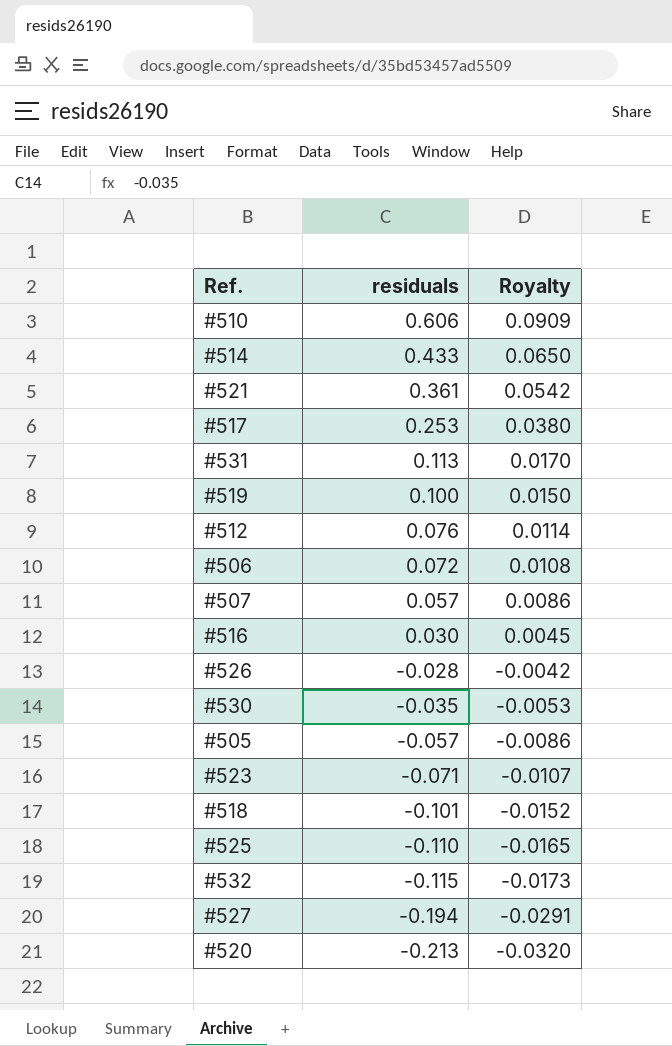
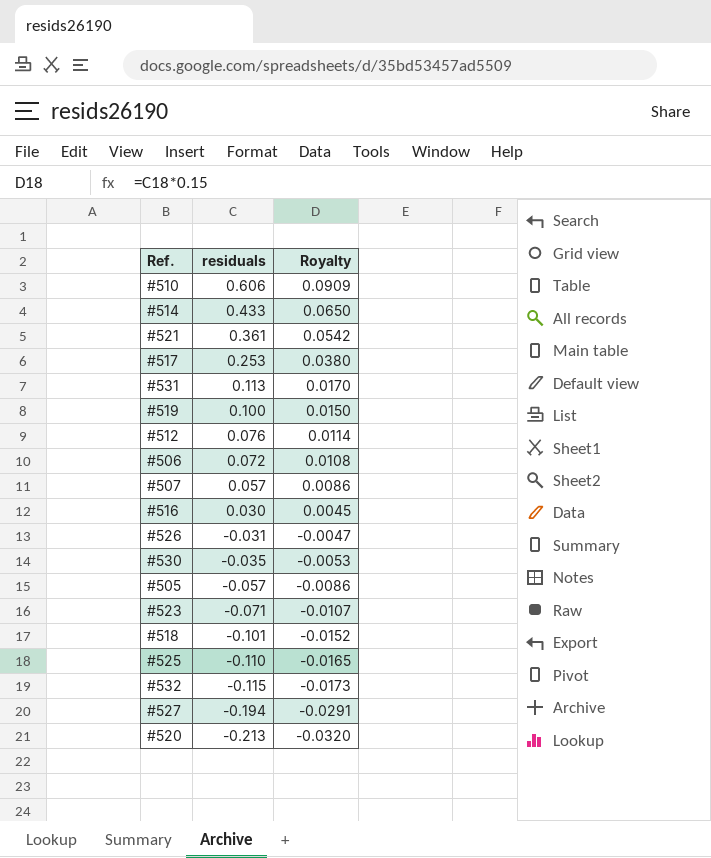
#526 | residuals: -0.028 -> -0.031
#526 | Royalty: -0.0042 -> -0.0047

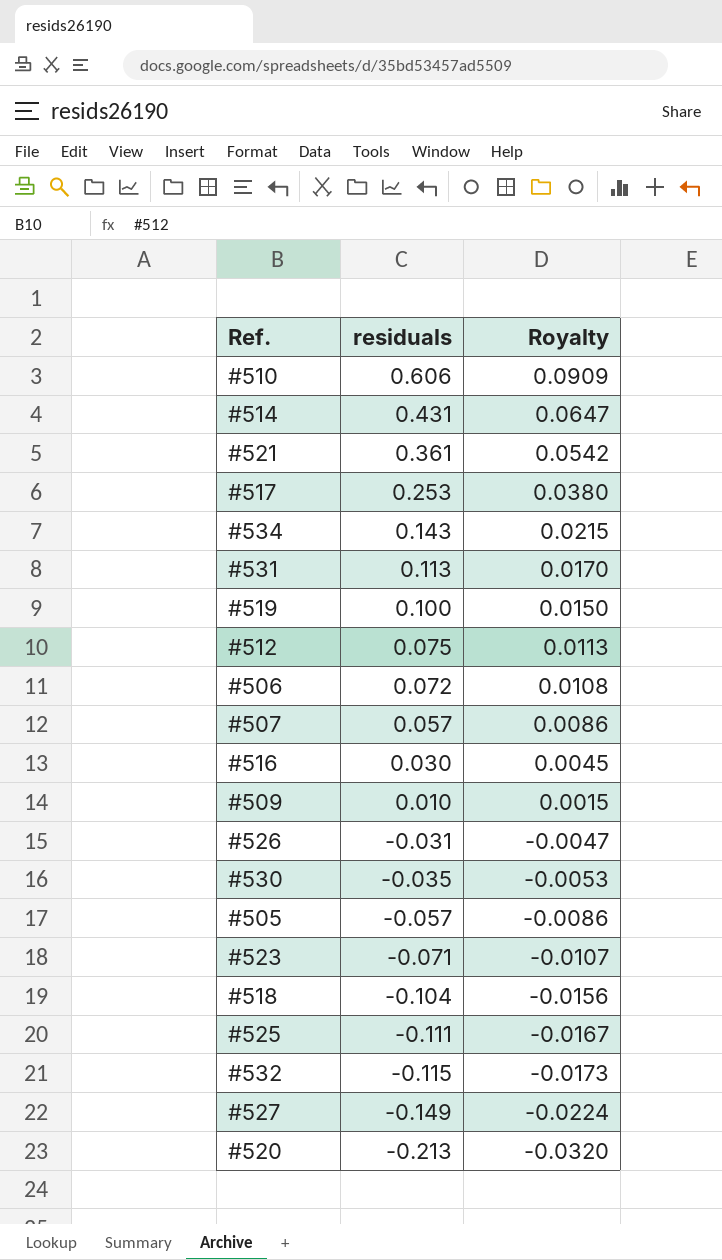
#514 | residuals: 0.433 -> 0.431
#514 | Royalty: 0.0650 -> 0.0647
row #534: none -> 0.143 | 0.0215
#512 | residuals: 0.076 -> 0.075
#512 | Royalty: 0.0114 -> 0.0113
row #509: none -> 0.010 | 0.0015
#518 | residuals: -0.101 -> -0.104
#518 | Royalty: -0.0152 -> -0.0156
#525 | residuals: -0.110 -> -0.111
#525 | Royalty: -0.0165 -> -0.0167
#527 | residuals: -0.194 -> -0.149
#527 | Royalty: -0.0291 -> -0.0224

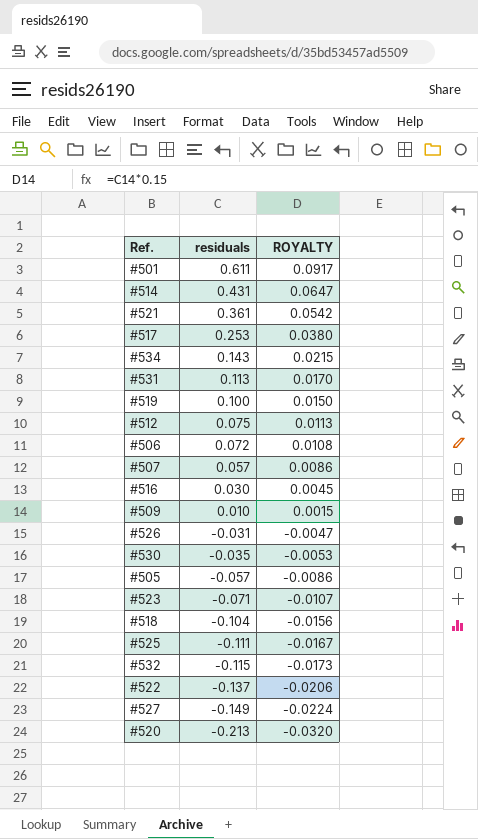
column name: Royalty -> ROYALTY
row #510: 0.606 | 0.0909 -> none
row #501: none -> 0.611 | 0.0917
row #522: none -> -0.137 | -0.0206

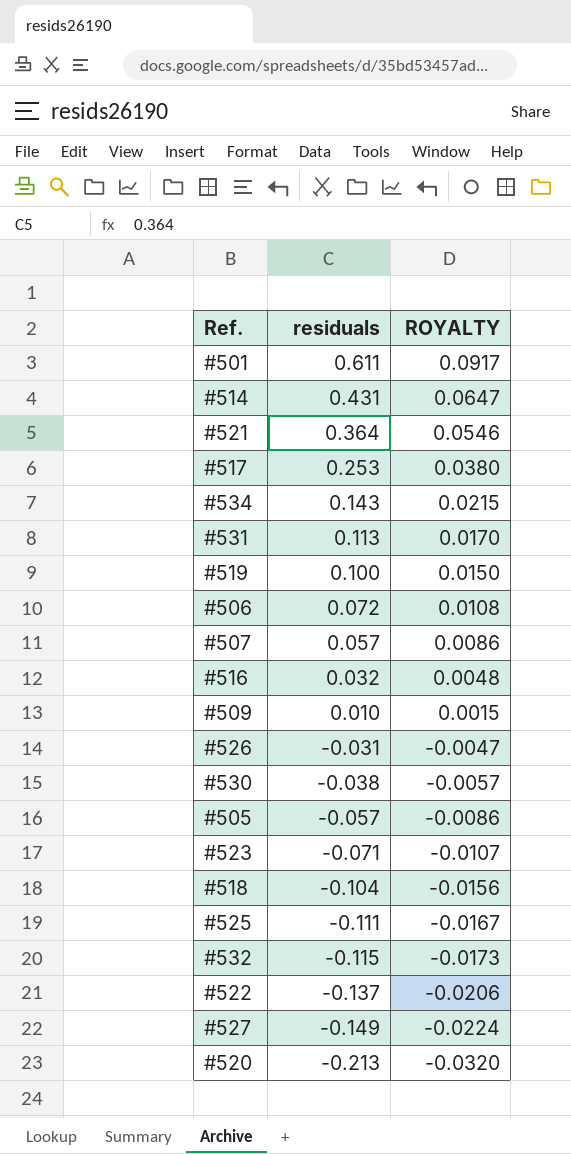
row #512: 0.075 | 0.0113 -> none
#521 | residuals: 0.361 -> 0.364
#521 | ROYALTY: 0.0542 -> 0.0546
#516 | residuals: 0.030 -> 0.032
#516 | ROYALTY: 0.0045 -> 0.0048
#530 | residuals: -0.035 -> -0.038
#530 | ROYALTY: -0.0053 -> -0.0057

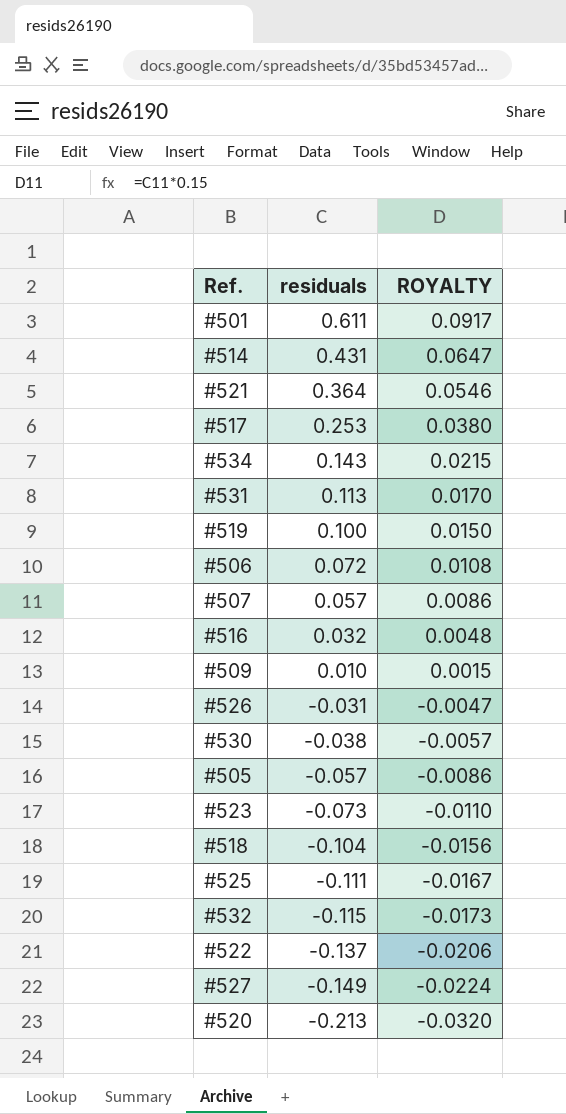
#523 | residuals: -0.071 -> -0.073
#523 | ROYALTY: -0.0107 -> -0.0110

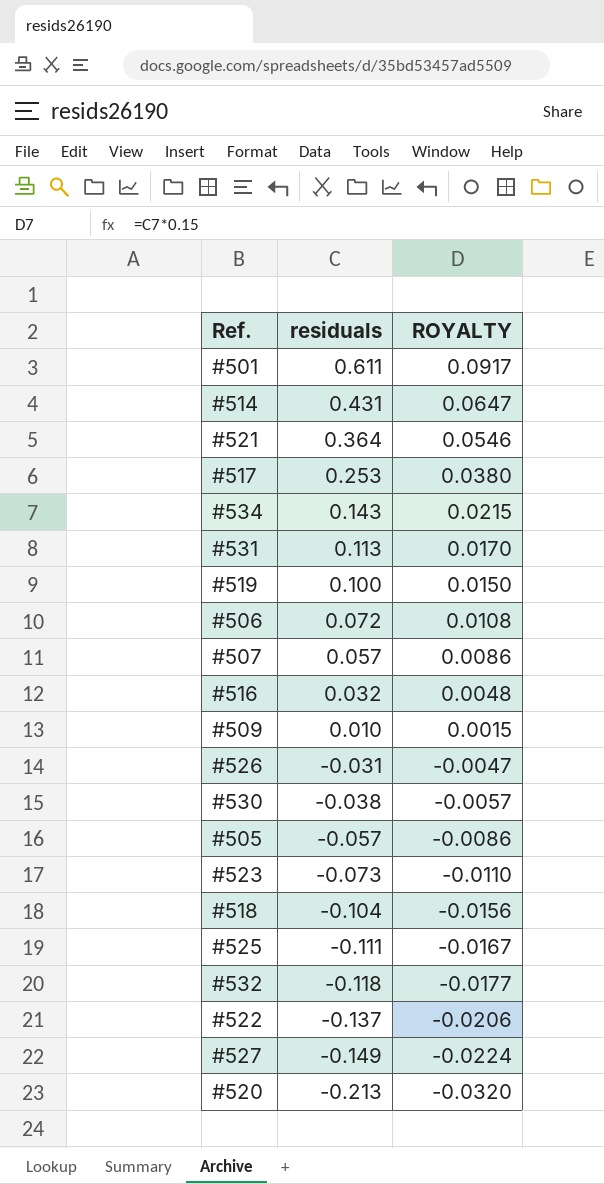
#532 | residuals: -0.115 -> -0.118
#532 | ROYALTY: -0.0173 -> -0.0177

